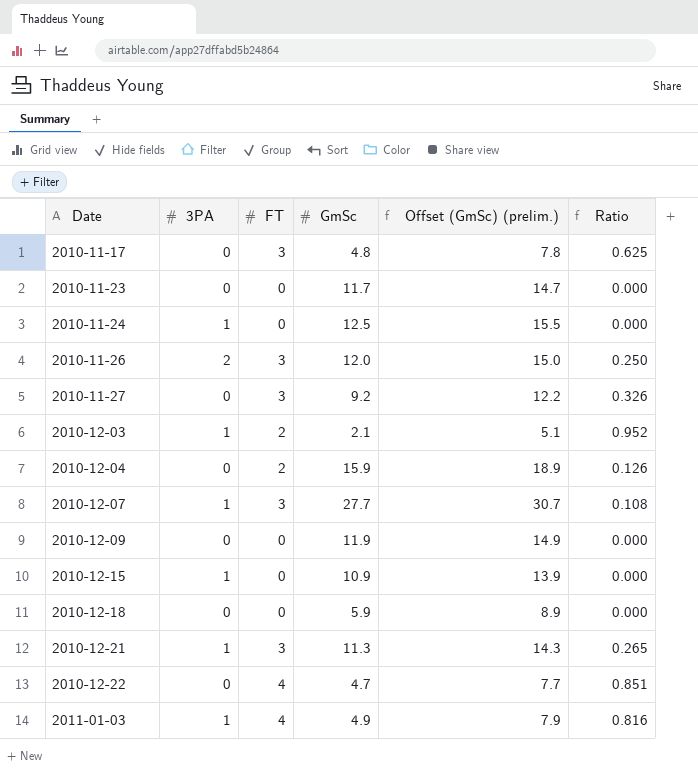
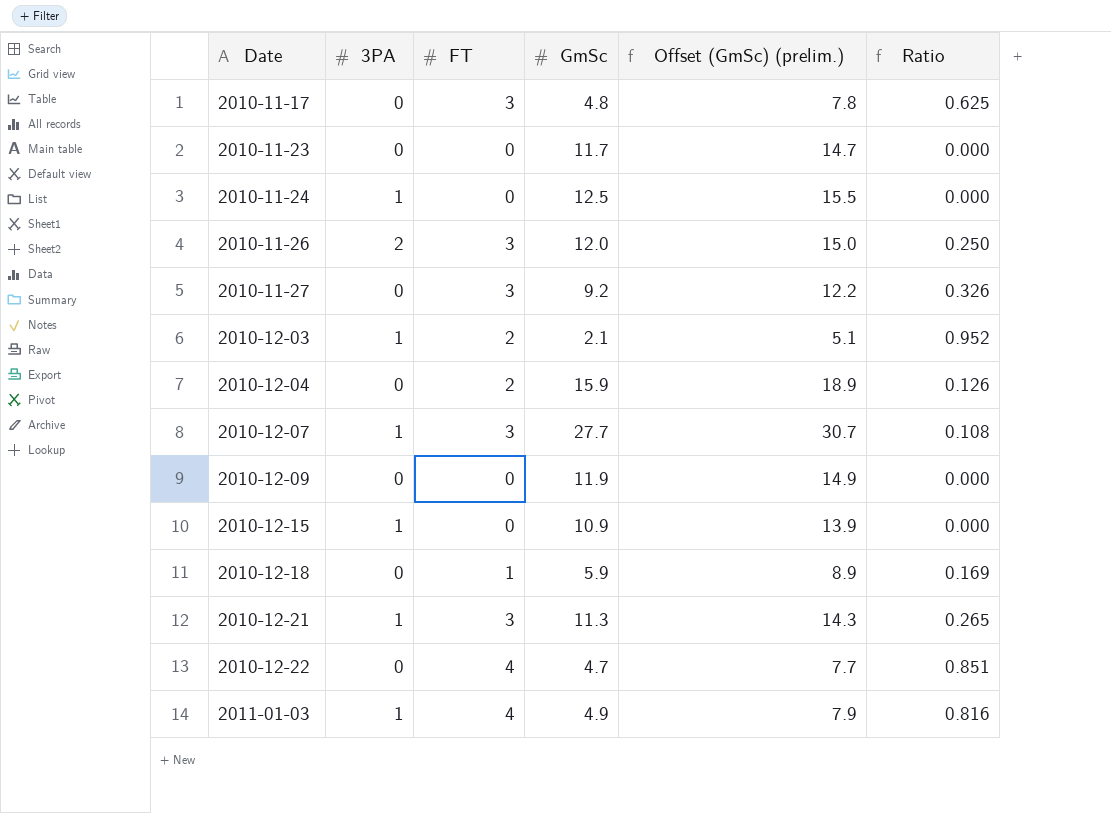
2010-12-18 | FT: 0 -> 1
2010-12-18 | Ratio: 0.000 -> 0.169

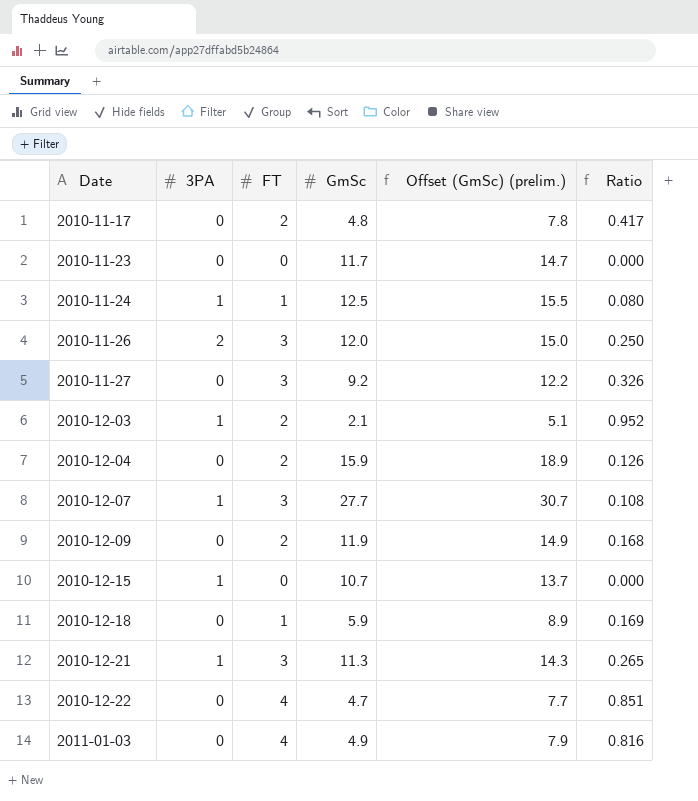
2010-11-17 | FT: 3 -> 2
2010-11-17 | Ratio: 0.625 -> 0.417
2010-11-24 | FT: 0 -> 1
2010-11-24 | Ratio: 0.000 -> 0.080
2010-12-09 | FT: 0 -> 2
2010-12-09 | Ratio: 0.000 -> 0.168
2010-12-15 | GmSc: 10.9 -> 10.7
2010-12-15 | Offset (GmSc) (prelim.): 13.9 -> 13.7
2011-01-03 | 3PA: 1 -> 0

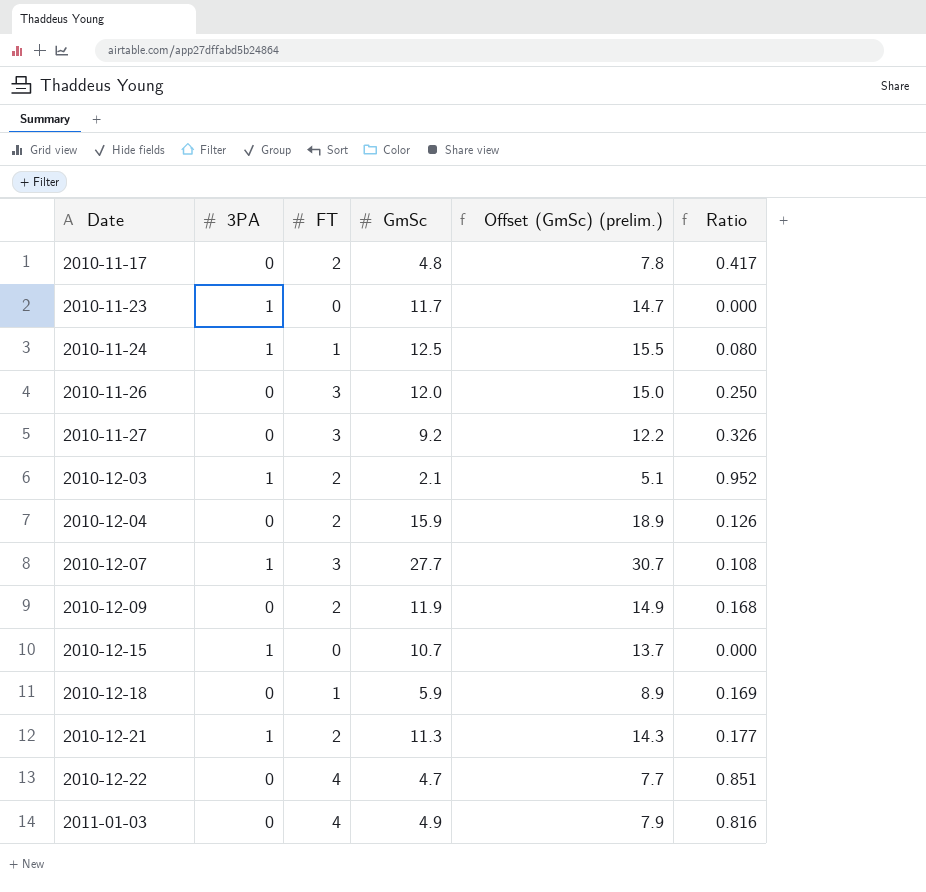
2010-11-23 | 3PA: 0 -> 1
2010-11-26 | 3PA: 2 -> 0
2010-12-21 | FT: 3 -> 2
2010-12-21 | Ratio: 0.265 -> 0.177

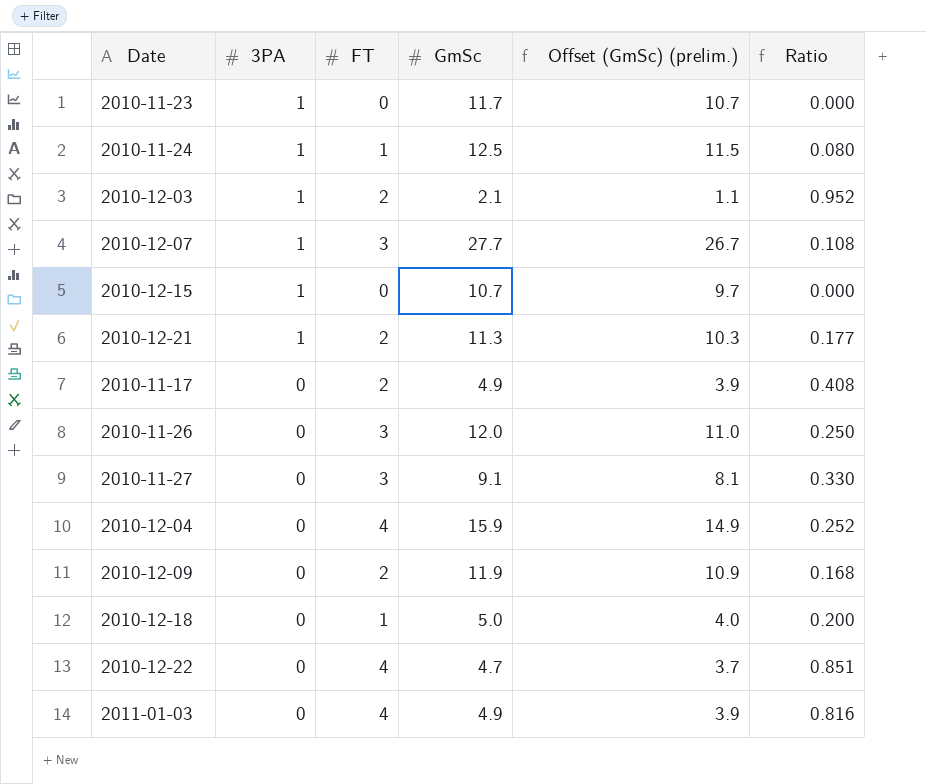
row order: Date ascending -> 3PA descending
column Offset (GmSc) (prelim.) | formula: [GmSc] + 3 -> [GmSc] - 1
2010-11-17 | GmSc: 4.8 -> 4.9
2010-11-17 | Ratio: 0.417 -> 0.408
2010-11-27 | GmSc: 9.2 -> 9.1
2010-11-27 | Ratio: 0.326 -> 0.330
2010-12-04 | FT: 2 -> 4
2010-12-04 | Ratio: 0.126 -> 0.252
2010-12-18 | GmSc: 5.9 -> 5.0
2010-12-18 | Ratio: 0.169 -> 0.200

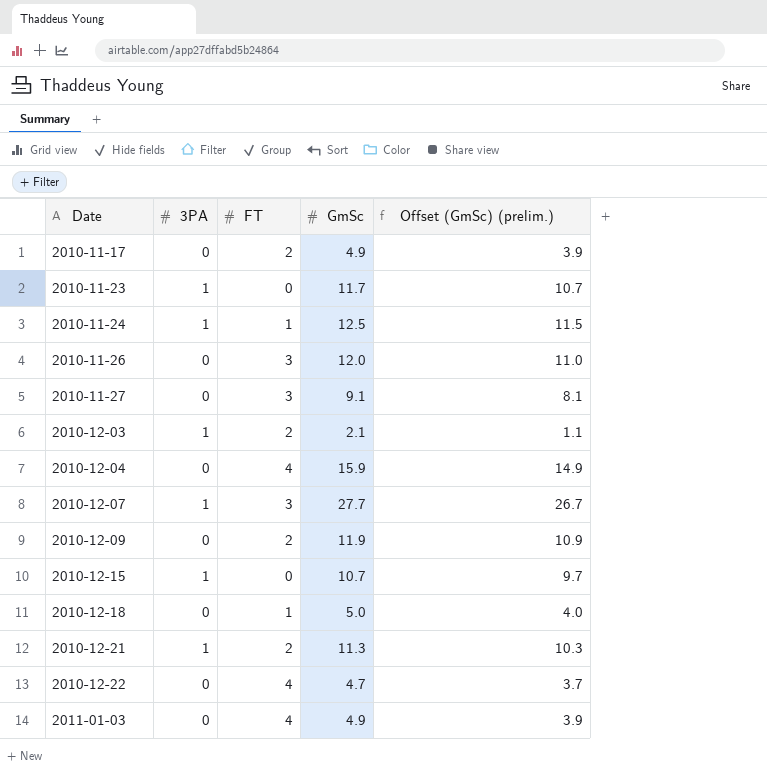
row order: 3PA descending -> Date ascending
column Ratio | formula: [FT] / [GmSc] -> none

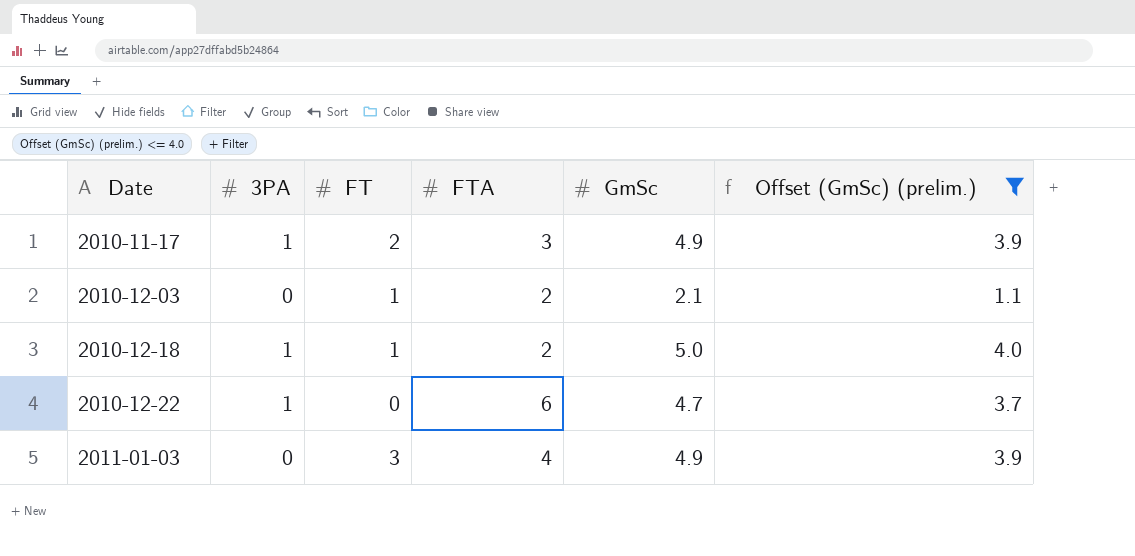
filter: none -> Offset (GmSc) (prelim.) <= 4.0
column FTA | position: none -> 4
2010-11-17 | 3PA: 0 -> 1
2010-12-03 | 3PA: 1 -> 0
2010-12-03 | FT: 2 -> 1
2010-12-18 | 3PA: 0 -> 1
2010-12-22 | 3PA: 0 -> 1
2010-12-22 | FT: 4 -> 0
2011-01-03 | FT: 4 -> 3

